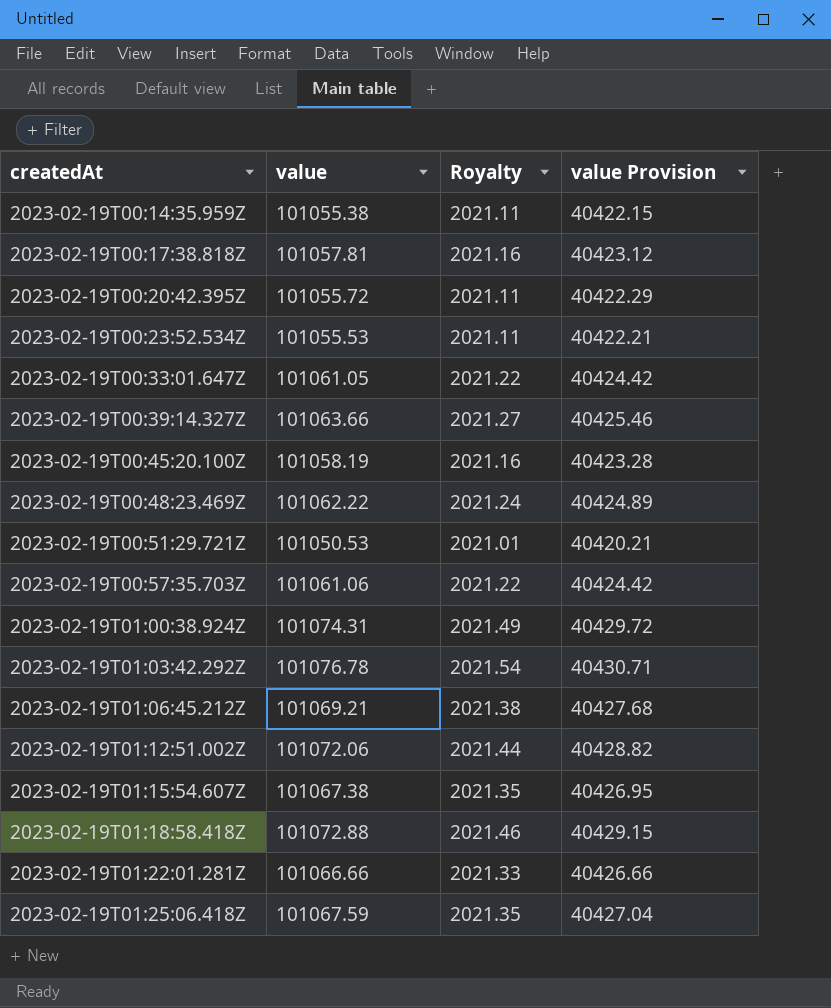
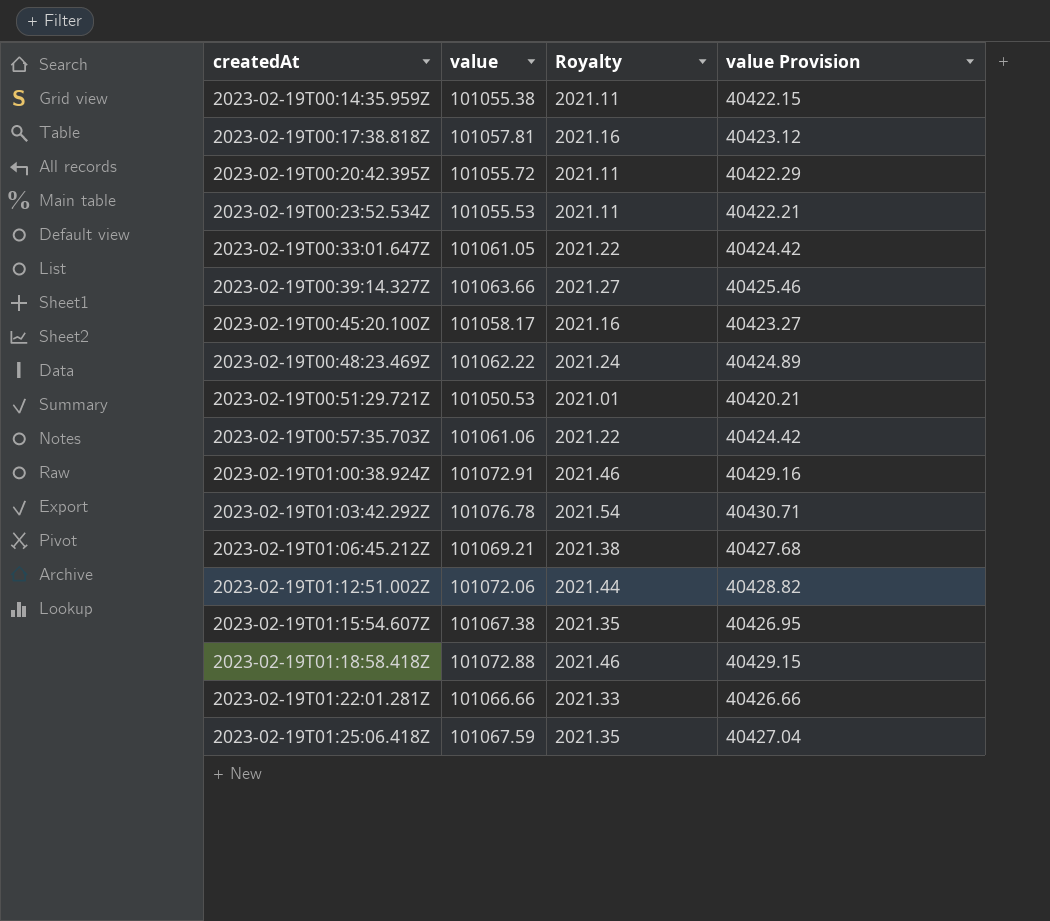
2023-02-19T00:45:20.100Z | value: 101058.19 -> 101058.17
2023-02-19T00:45:20.100Z | value Provision: 40423.28 -> 40423.27
2023-02-19T01:00:38.924Z | value: 101074.31 -> 101072.91
2023-02-19T01:00:38.924Z | Royalty: 2021.49 -> 2021.46
2023-02-19T01:00:38.924Z | value Provision: 40429.72 -> 40429.16

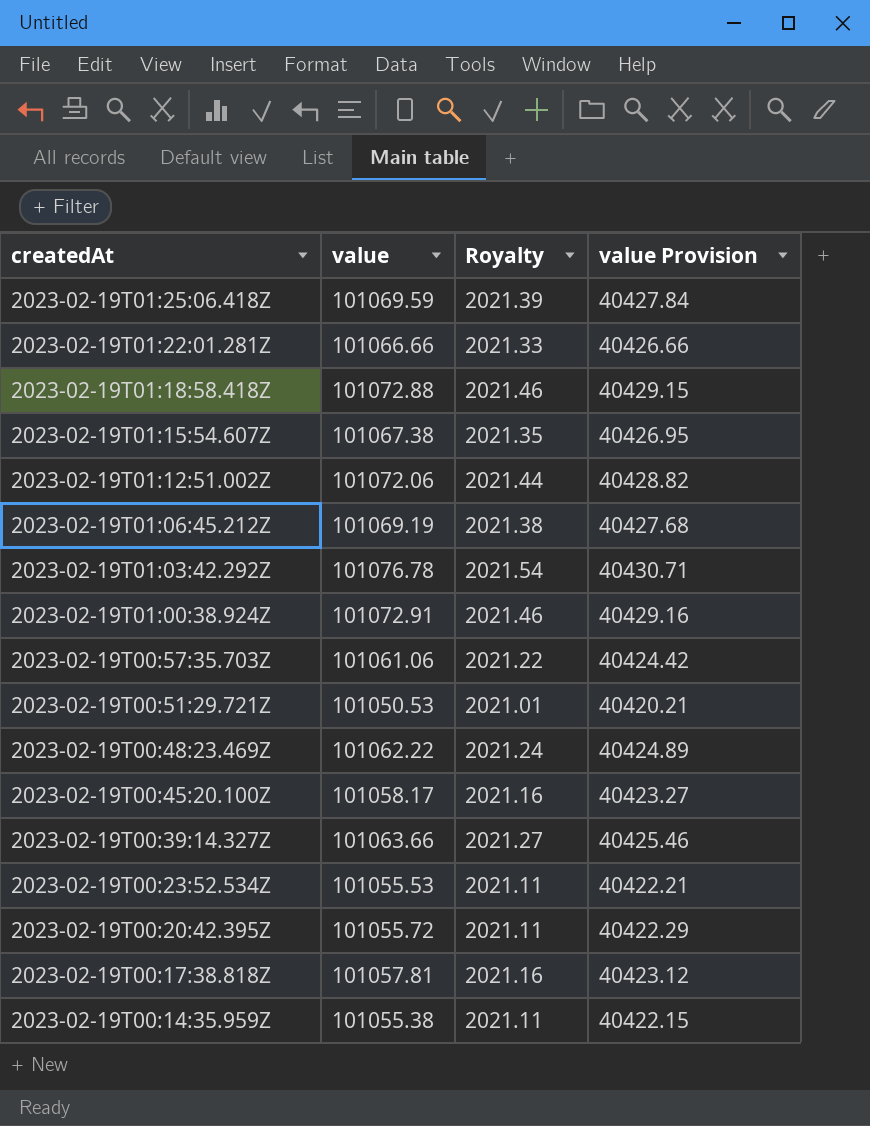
row order: createdAt ascending -> createdAt descending
row 2023-02-19T00:33:01.647Z: 101061.05 | 2021.22 | 40424.42 -> none
2023-02-19T01:25:06.418Z | value: 101067.59 -> 101069.59
2023-02-19T01:25:06.418Z | Royalty: 2021.35 -> 2021.39
2023-02-19T01:25:06.418Z | value Provision: 40427.04 -> 40427.84
2023-02-19T01:06:45.212Z | value: 101069.21 -> 101069.19

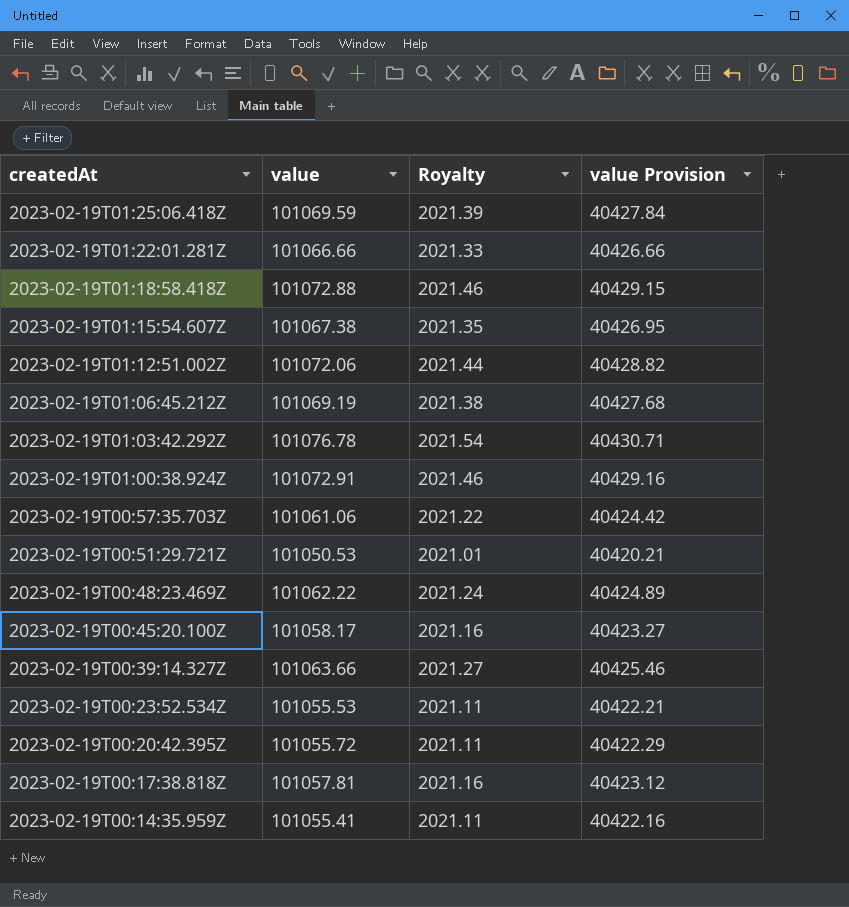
2023-02-19T00:14:35.959Z | value: 101055.38 -> 101055.41
2023-02-19T00:14:35.959Z | value Provision: 40422.15 -> 40422.16

